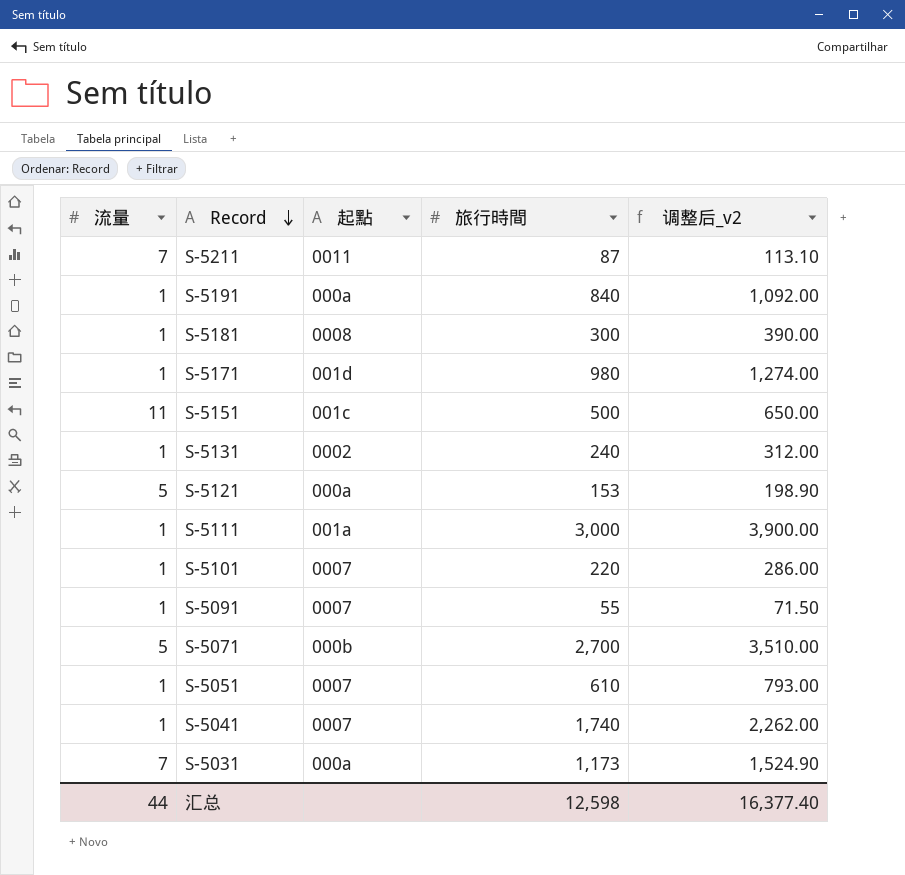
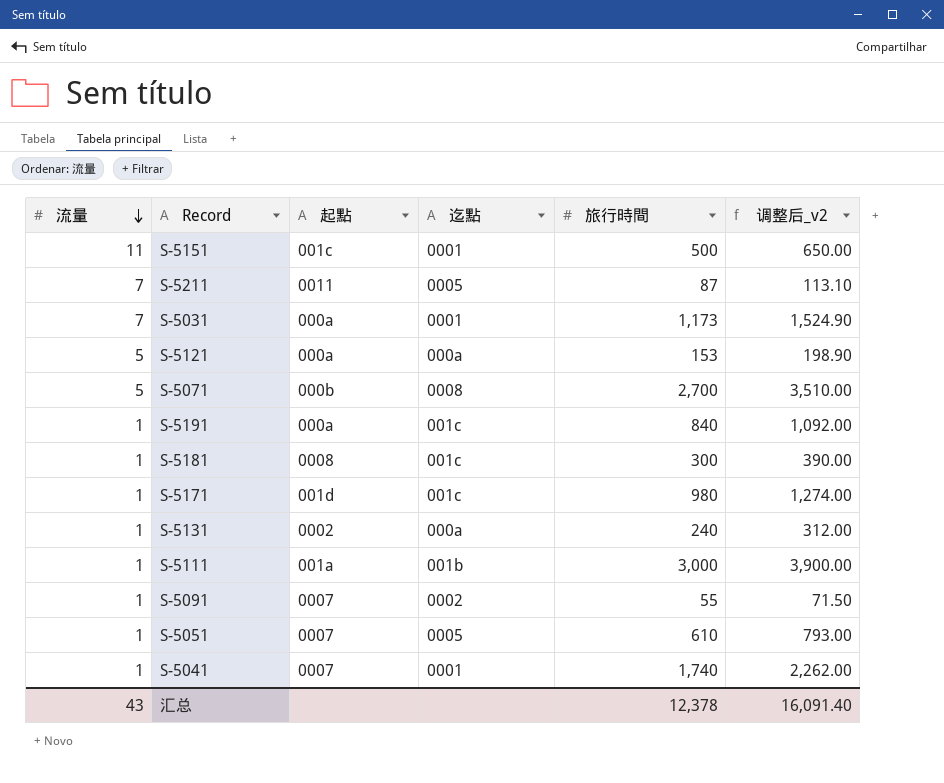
row order: Record descending -> 流量 descending
column 迄點 | position: none -> 4
row S-5101: 1 | 0007 | 220 | 286.00 -> none
汇总 | 流量: 44 -> 43
汇总 | 旅行時間: 12,598 -> 12,378
汇总 | 调整后_v2: 16,377.40 -> 16,091.40

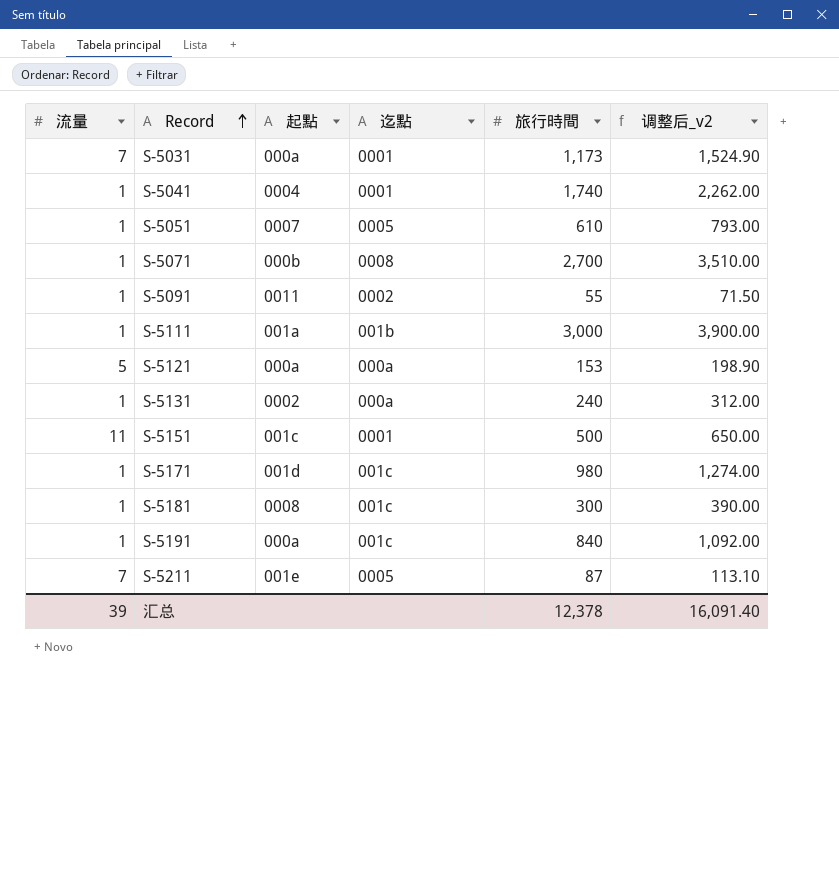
row order: 流量 descending -> Record ascending
S-5041 | 起點: 0007 -> 0004
S-5071 | 流量: 5 -> 1
S-5091 | 起點: 0007 -> 0011
S-5211 | 起點: 0011 -> 001e
汇总 | 流量: 43 -> 39

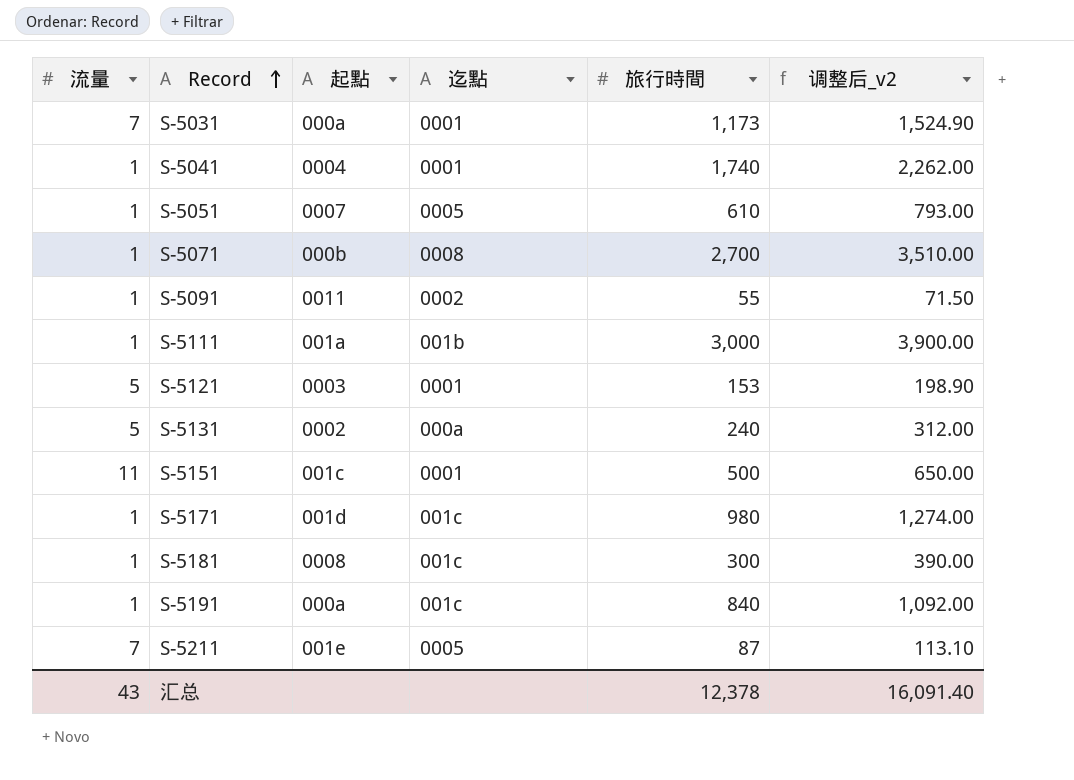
S-5121 | 起點: 000a -> 0003
S-5121 | 迄點: 000a -> 0001
S-5131 | 流量: 1 -> 5
汇总 | 流量: 39 -> 43

